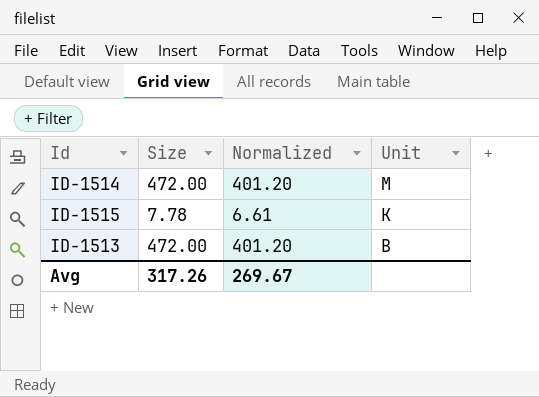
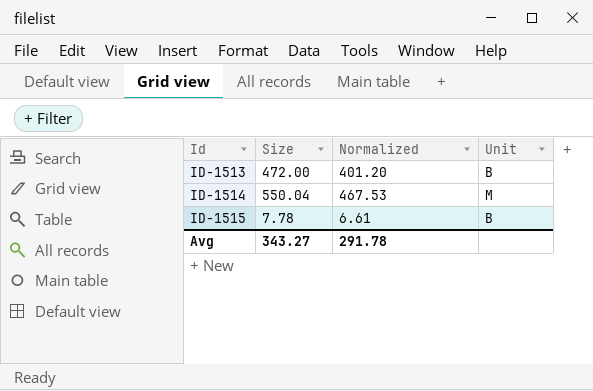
row order: Unit descending -> Id ascending
ID-1514 | Size: 472.00 -> 550.04
ID-1514 | Normalized: 401.20 -> 467.53
ID-1515 | Unit: K -> B
Avg | Size: 317.26 -> 343.27
Avg | Normalized: 269.67 -> 291.78

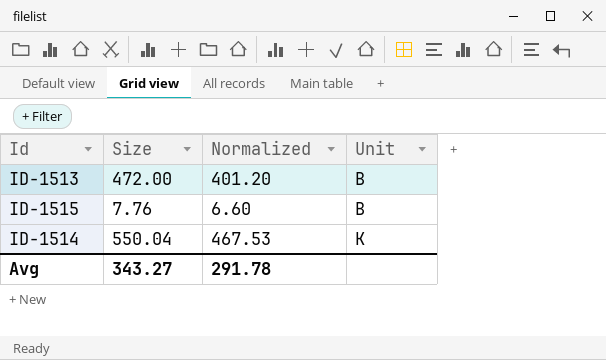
row order: Id ascending -> Unit ascending
ID-1515 | Size: 7.78 -> 7.76
ID-1515 | Normalized: 6.61 -> 6.60
ID-1514 | Unit: M -> K

